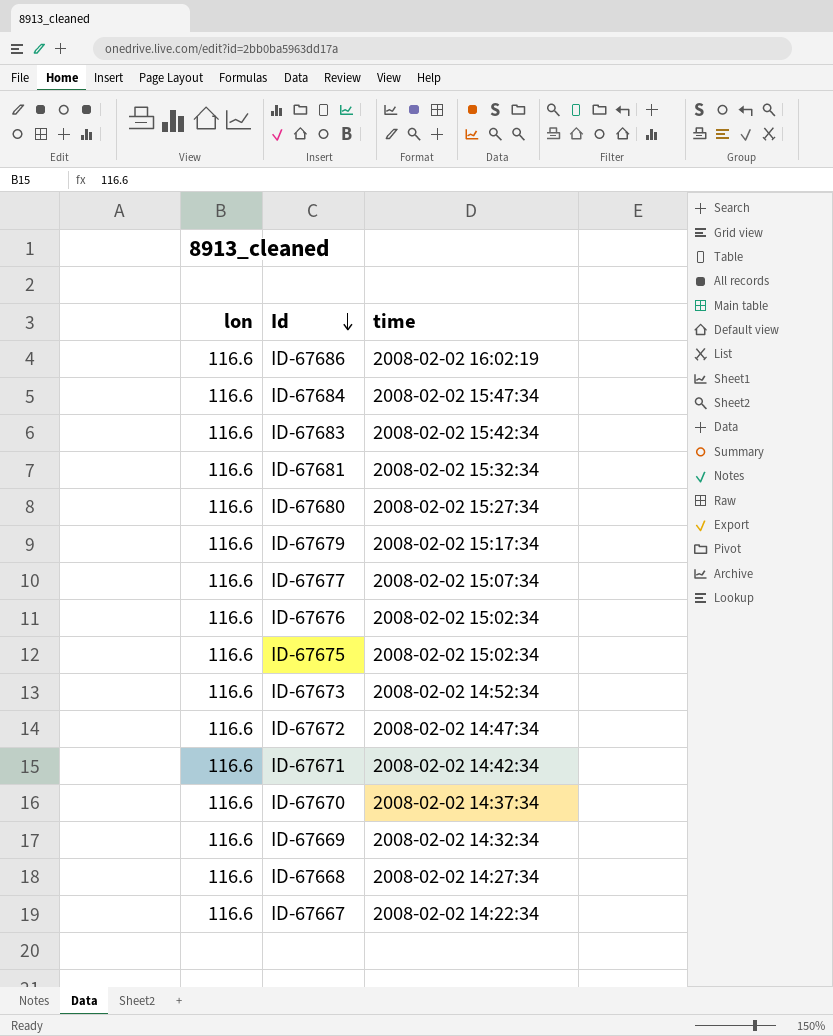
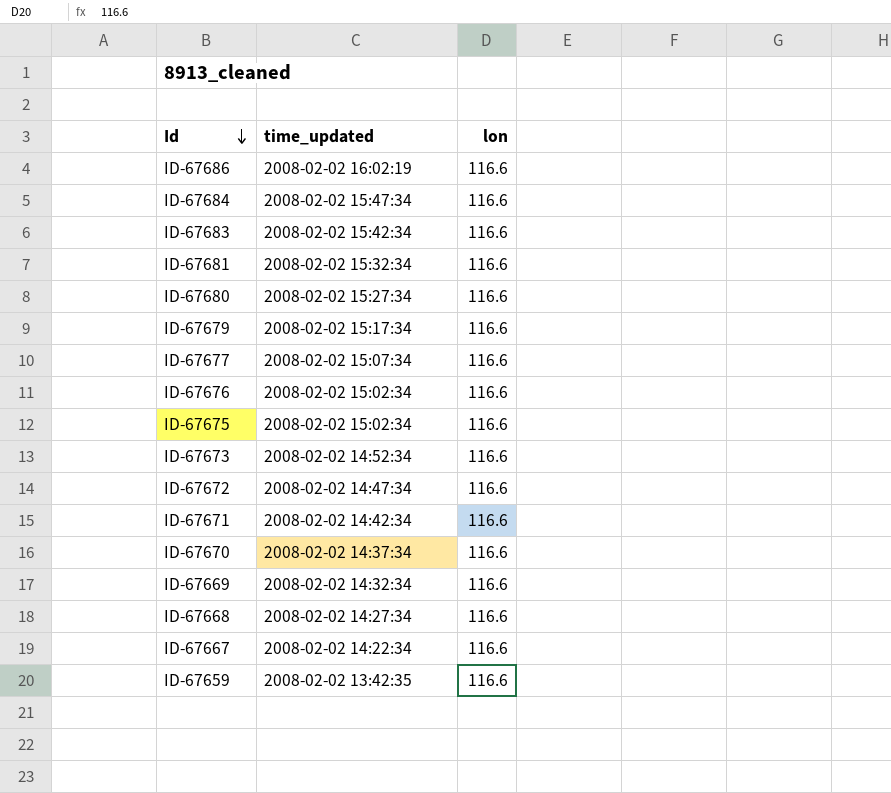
column name: time -> time_updated
column lon | position: 1 -> 3
row ID-67659: none -> 2008-02-02 13:42:35 | 116.6

